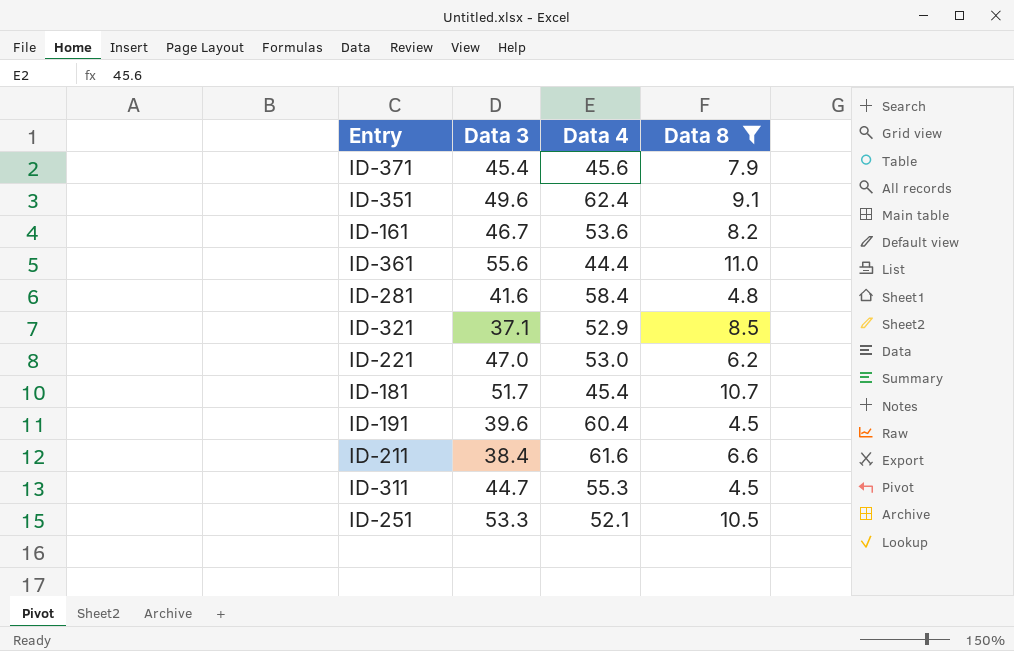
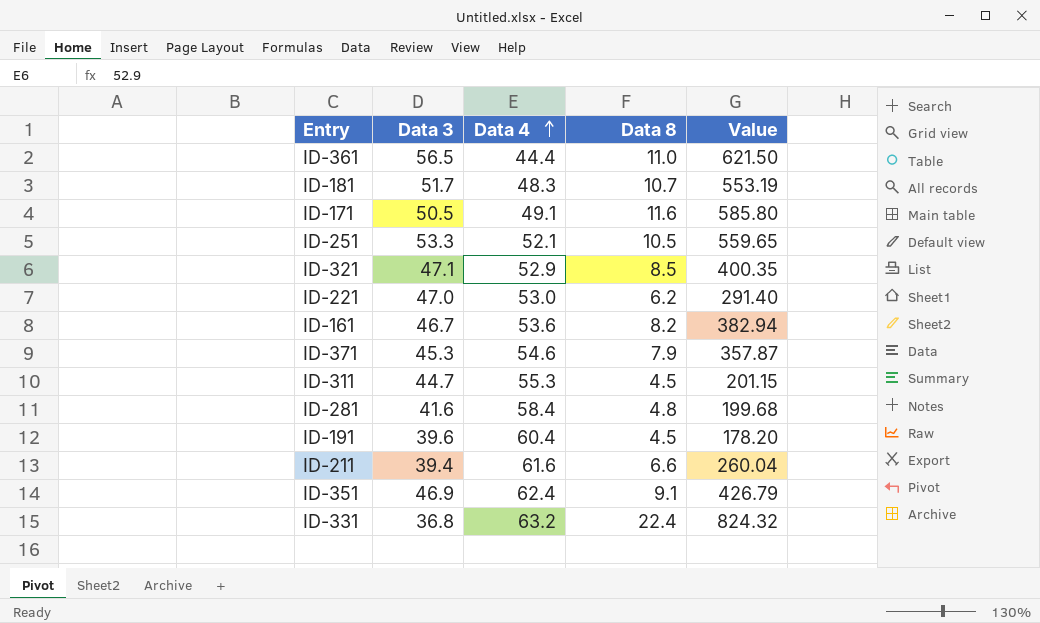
filter: Data 8 <= 11.0 -> none
row order: none -> Data 4 ascending
column Value | formula: none -> [Data 3] * [Data 8]
ID-361 | Data 3: 55.6 -> 56.5
ID-181 | Data 4: 45.4 -> 48.3
ID-321 | Data 3: 37.1 -> 47.1
ID-371 | Data 3: 45.4 -> 45.3
ID-371 | Data 4: 45.6 -> 54.6
ID-211 | Data 3: 38.4 -> 39.4
ID-351 | Data 3: 49.6 -> 46.9

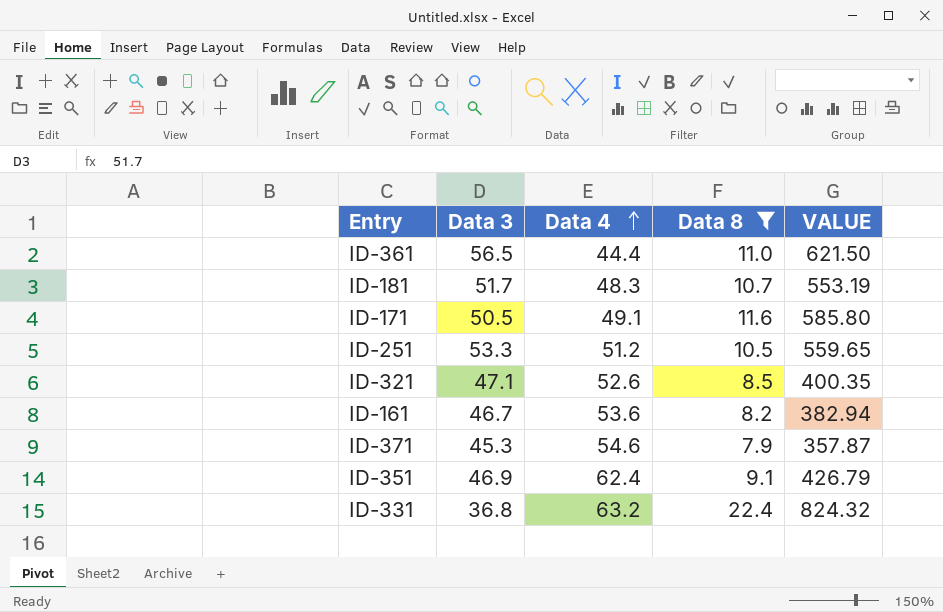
filter: none -> Data 8 >= 7.9
column name: Value -> VALUE
ID-251 | Data 4: 52.1 -> 51.2
ID-321 | Data 4: 52.9 -> 52.6

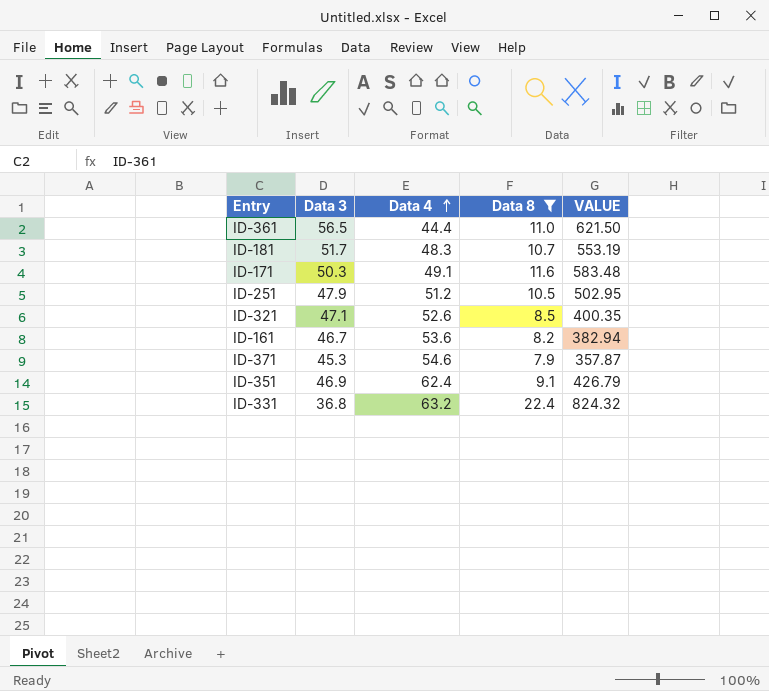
ID-171 | Data 3: 50.5 -> 50.3
ID-171 | VALUE: 585.80 -> 583.48
ID-251 | Data 3: 53.3 -> 47.9
ID-251 | VALUE: 559.65 -> 502.95

